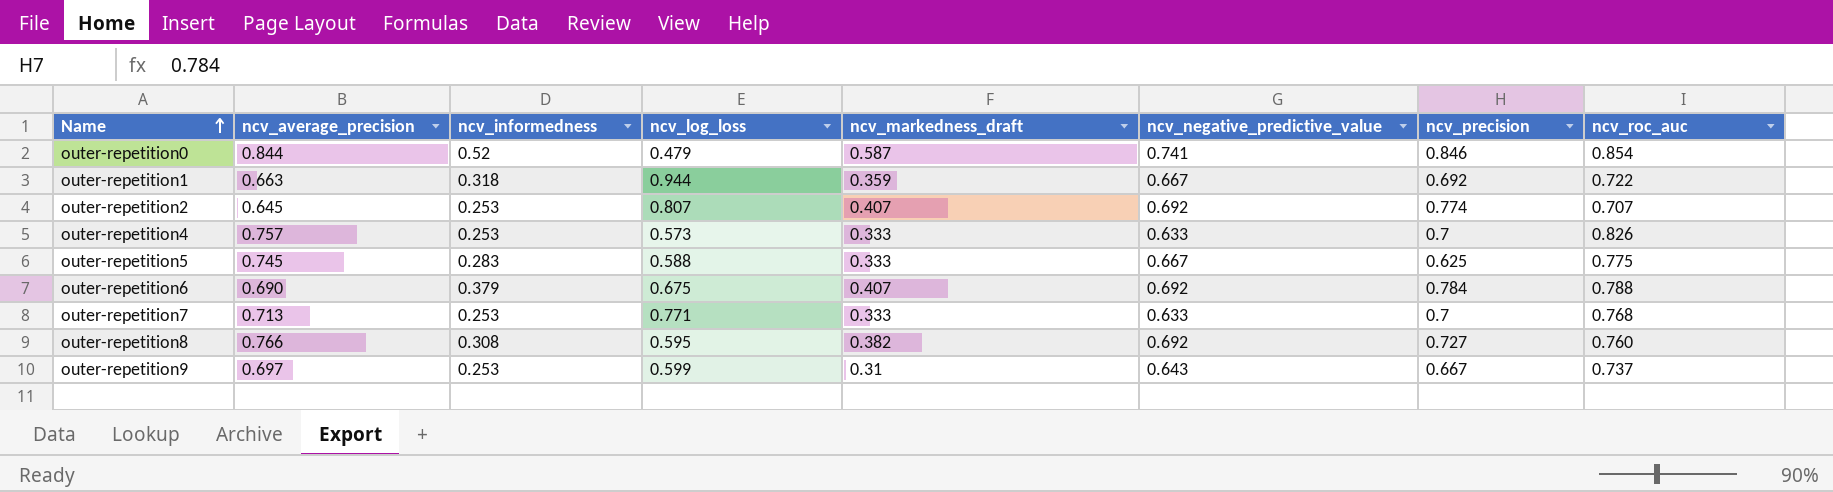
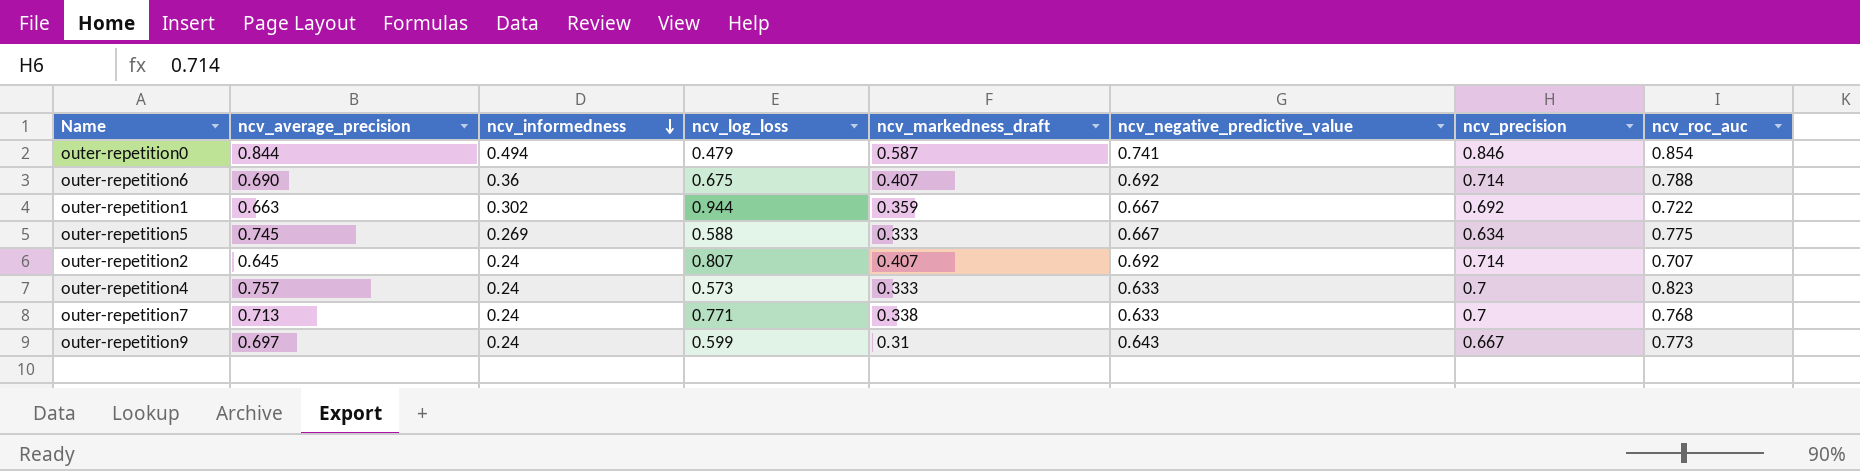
row order: Name ascending -> ncv_informedness descending
row outer-repetition8: 0.766 | 0.308 | 0.595 | 0.382 | 0.692 | 0.727 | 0.760 -> none
outer-repetition0 | ncv_informedness: 0.52 -> 0.494
outer-repetition6 | ncv_informedness: 0.379 -> 0.36
outer-repetition6 | ncv_precision: 0.784 -> 0.714
outer-repetition1 | ncv_informedness: 0.318 -> 0.302
outer-repetition5 | ncv_informedness: 0.283 -> 0.269
outer-repetition5 | ncv_precision: 0.625 -> 0.634
outer-repetition2 | ncv_informedness: 0.253 -> 0.24
outer-repetition2 | ncv_precision: 0.774 -> 0.714
outer-repetition4 | ncv_informedness: 0.253 -> 0.24
outer-repetition4 | ncv_roc_auc: 0.826 -> 0.823
outer-repetition7 | ncv_informedness: 0.253 -> 0.24
outer-repetition7 | ncv_markedness_draft: 0.333 -> 0.338
outer-repetition9 | ncv_informedness: 0.253 -> 0.24
outer-repetition9 | ncv_roc_auc: 0.737 -> 0.773

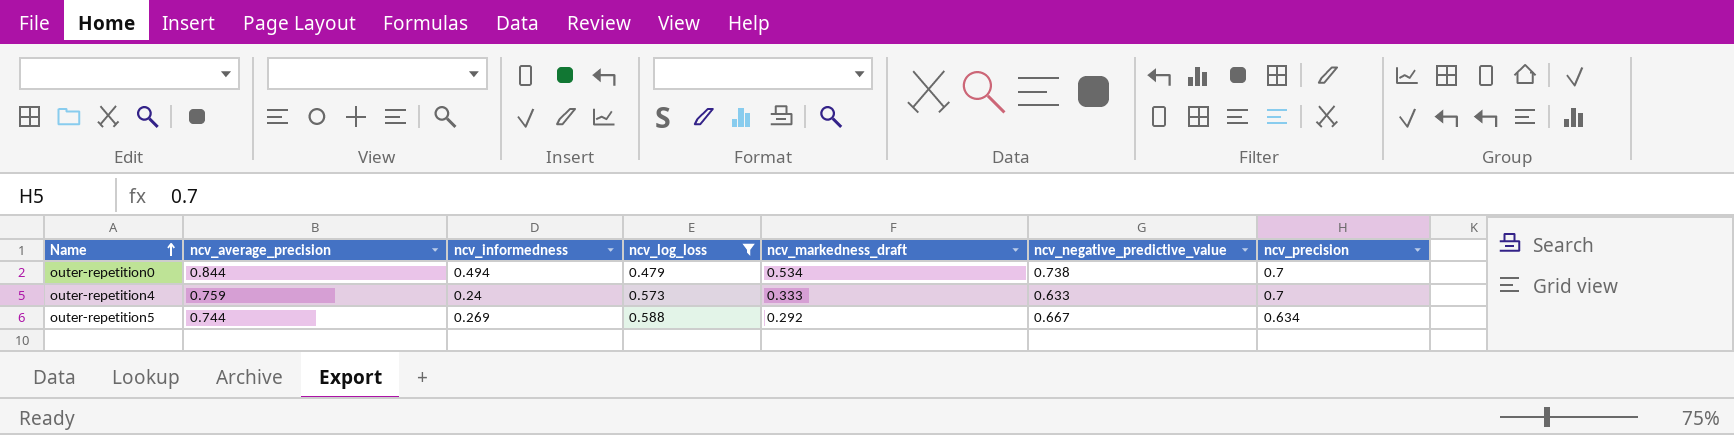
filter: none -> ncv_log_loss <= 0.588
row order: ncv_informedness descending -> Name ascending
column ncv_roc_auc | position: 8 -> none
outer-repetition0 | ncv_markedness_draft: 0.587 -> 0.534
outer-repetition0 | ncv_negative_predictive_value: 0.741 -> 0.738
outer-repetition0 | ncv_precision: 0.846 -> 0.7
outer-repetition4 | ncv_average_precision: 0.757 -> 0.759
outer-repetition5 | ncv_average_precision: 0.745 -> 0.744
outer-repetition5 | ncv_markedness_draft: 0.333 -> 0.292

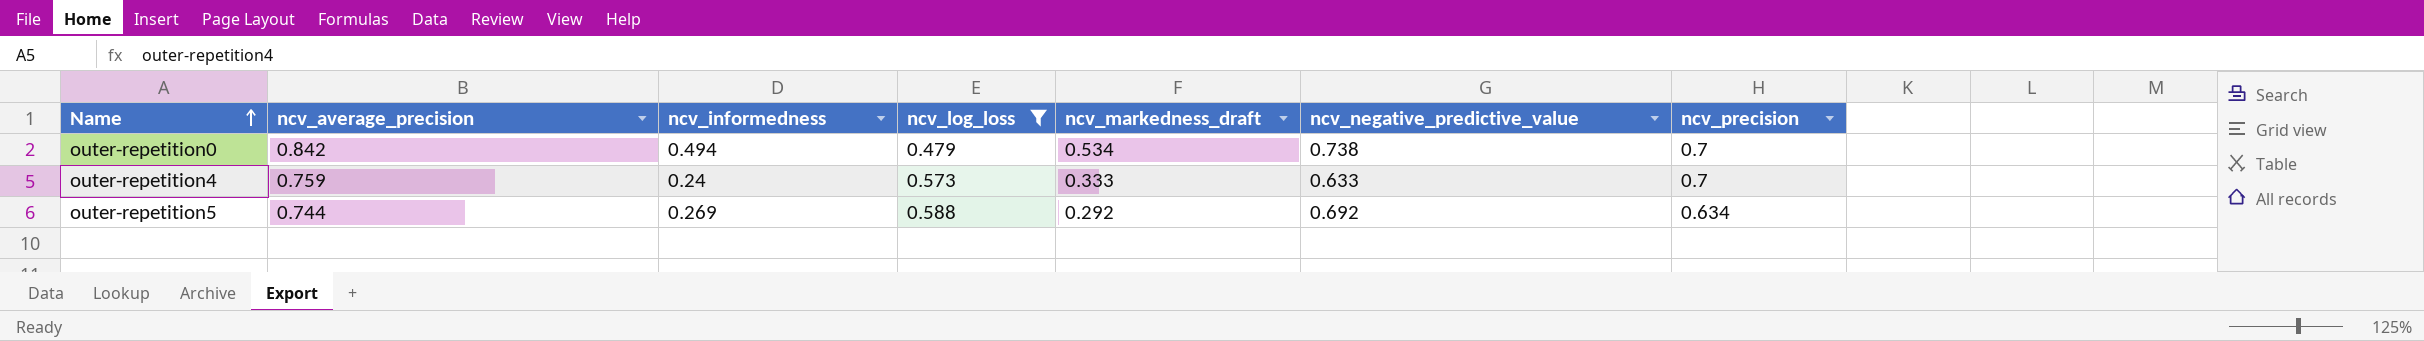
outer-repetition0 | ncv_average_precision: 0.844 -> 0.842
outer-repetition5 | ncv_negative_predictive_value: 0.667 -> 0.692

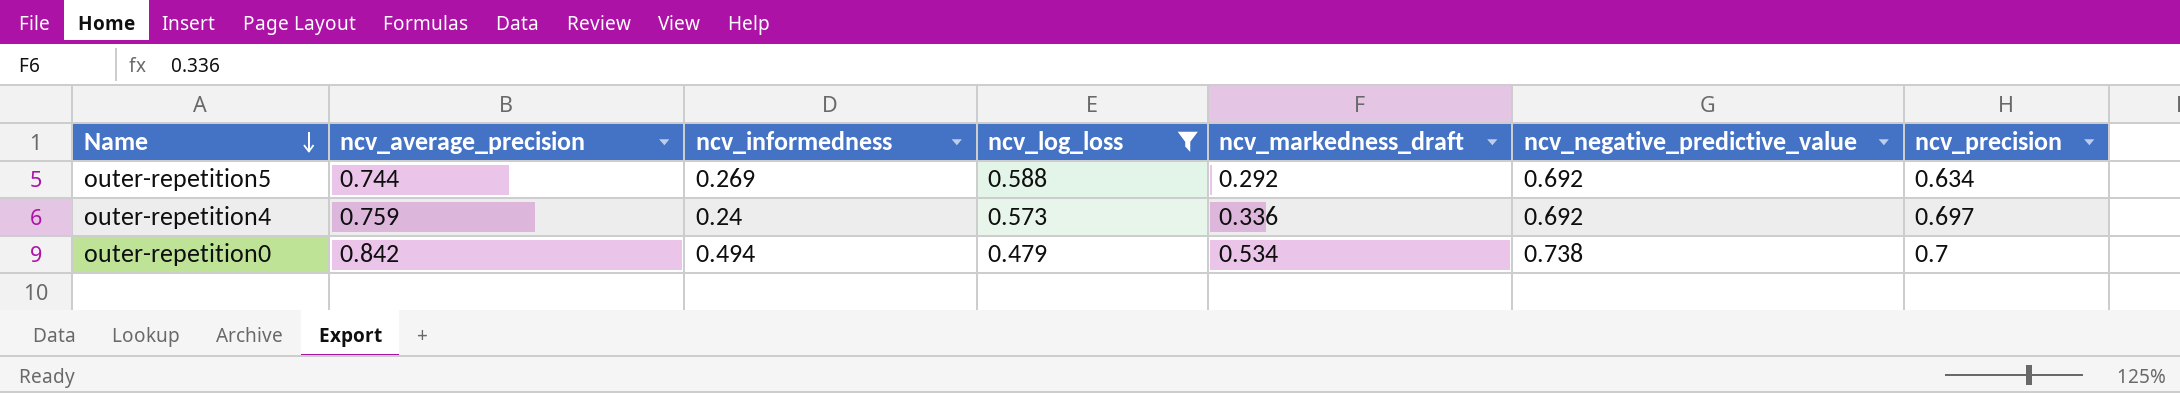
row order: Name ascending -> Name descending
outer-repetition4 | ncv_markedness_draft: 0.333 -> 0.336
outer-repetition4 | ncv_negative_predictive_value: 0.633 -> 0.692
outer-repetition4 | ncv_precision: 0.7 -> 0.697

